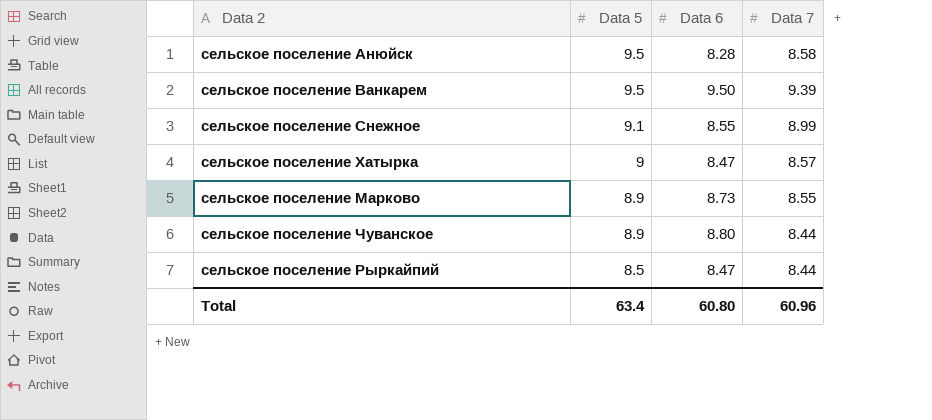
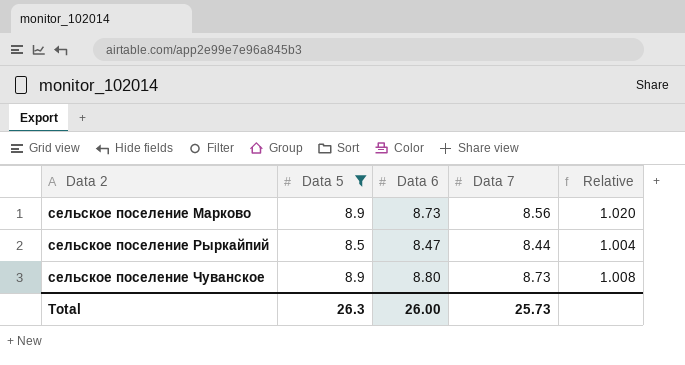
filter: none -> Data 5 <= 8.9
row order: Data 5 descending -> Data 2 ascending
column Relative | formula: none -> [Data 6] / [Data 7]
сельское поселение Марково | Data 7: 8.55 -> 8.56
сельское поселение Чуванское | Data 7: 8.44 -> 8.73
Total | Data 5: 63.4 -> 26.3
Total | Data 6: 60.80 -> 26.00
Total | Data 7: 60.96 -> 25.73

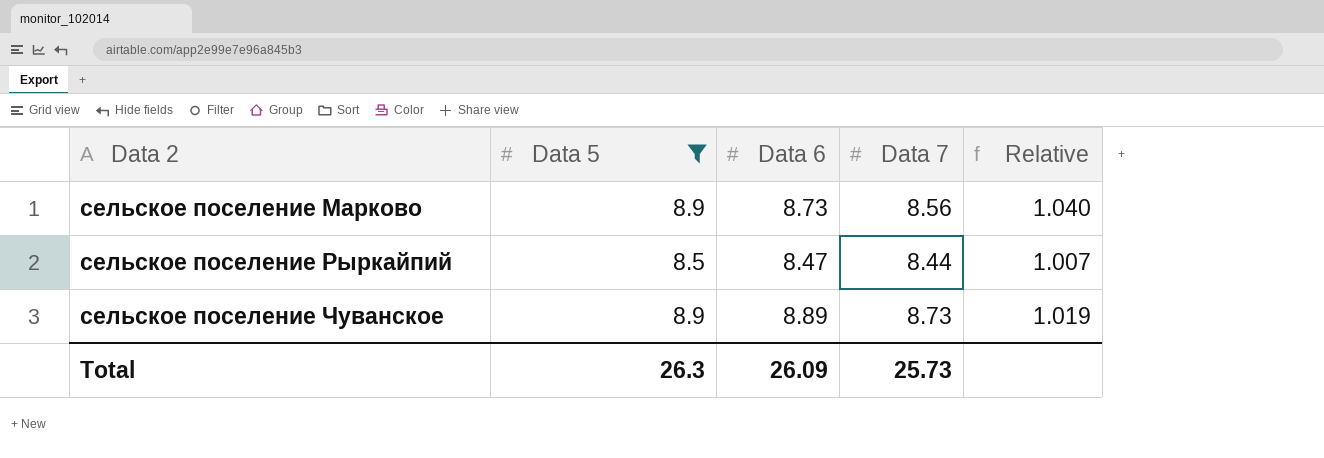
column Relative | formula: [Data 6] / [Data 7] -> [Data 5] / [Data 7]
сельское поселение Чуванское | Data 6: 8.80 -> 8.89
Total | Data 6: 26.00 -> 26.09

